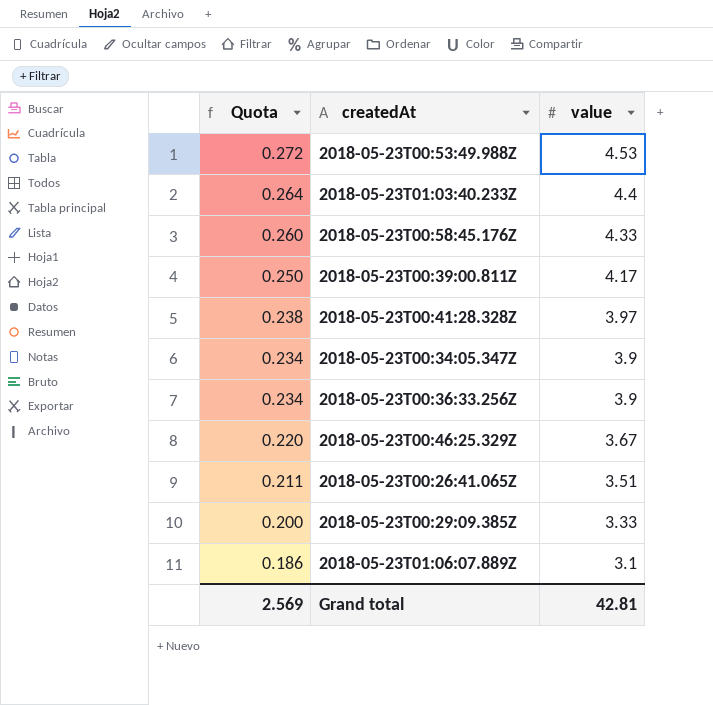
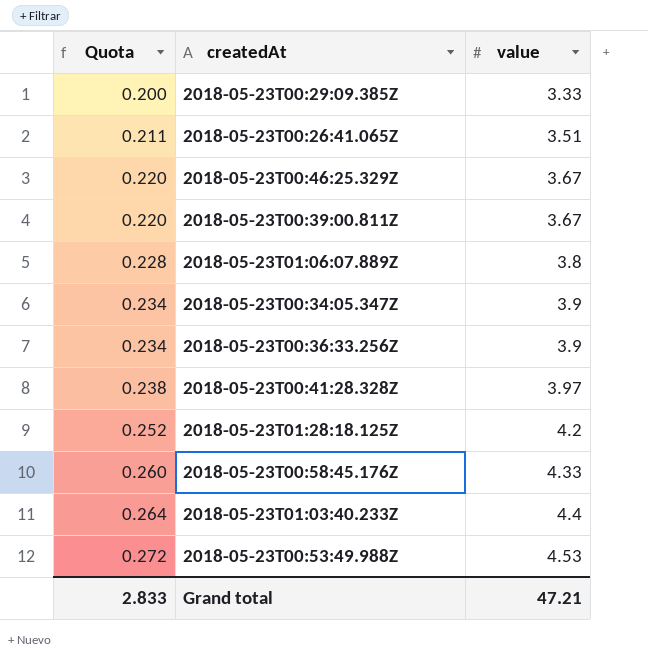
row order: Quota descending -> Quota ascending
2018-05-23T00:39:00.811Z | Quota: 0.250 -> 0.220
2018-05-23T00:39:00.811Z | value: 4.17 -> 3.67
2018-05-23T01:06:07.889Z | Quota: 0.186 -> 0.228
2018-05-23T01:06:07.889Z | value: 3.1 -> 3.8
row 2018-05-23T01:28:18.125Z: none -> 0.252 | 4.2
Grand total | Quota: 2.569 -> 2.833
Grand total | value: 42.81 -> 47.21

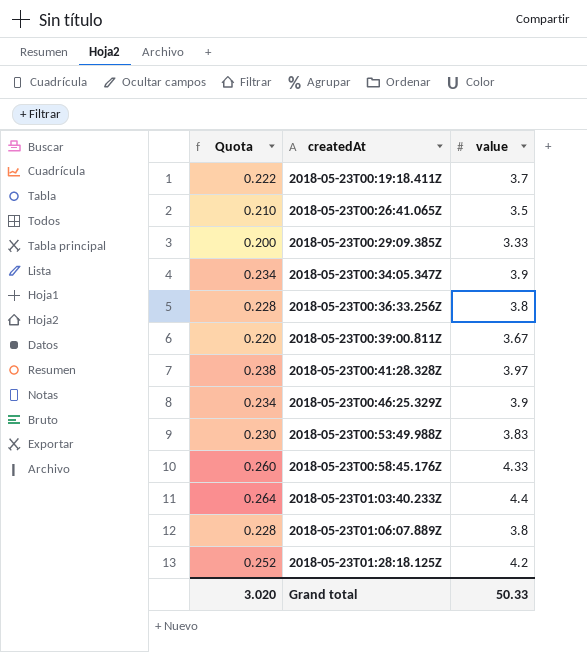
row order: Quota ascending -> createdAt ascending
row 2018-05-23T00:19:18.411Z: none -> 0.222 | 3.7
2018-05-23T00:26:41.065Z | Quota: 0.211 -> 0.210
2018-05-23T00:26:41.065Z | value: 3.51 -> 3.5
2018-05-23T00:36:33.256Z | Quota: 0.234 -> 0.228
2018-05-23T00:36:33.256Z | value: 3.9 -> 3.8
2018-05-23T00:46:25.329Z | Quota: 0.220 -> 0.234
2018-05-23T00:46:25.329Z | value: 3.67 -> 3.9
2018-05-23T00:53:49.988Z | Quota: 0.272 -> 0.230
2018-05-23T00:53:49.988Z | value: 4.53 -> 3.83
Grand total | Quota: 2.833 -> 3.020
Grand total | value: 47.21 -> 50.33

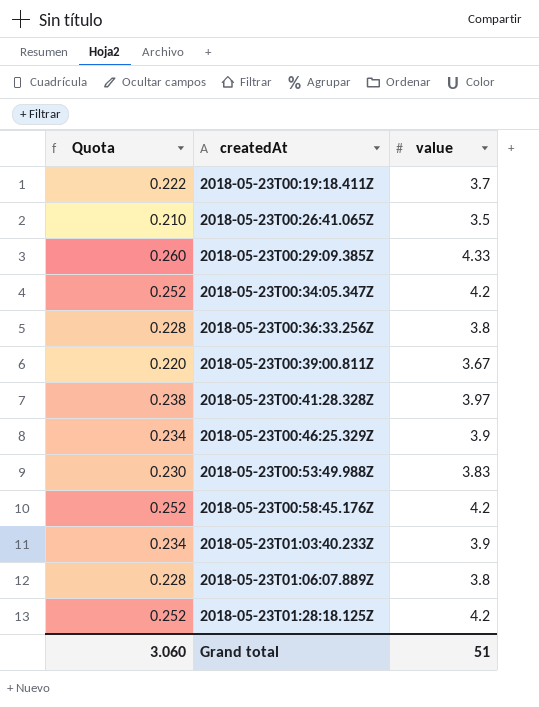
2018-05-23T00:29:09.385Z | Quota: 0.200 -> 0.260
2018-05-23T00:29:09.385Z | value: 3.33 -> 4.33
2018-05-23T00:34:05.347Z | Quota: 0.234 -> 0.252
2018-05-23T00:34:05.347Z | value: 3.9 -> 4.2
2018-05-23T00:58:45.176Z | Quota: 0.260 -> 0.252
2018-05-23T00:58:45.176Z | value: 4.33 -> 4.2
2018-05-23T01:03:40.233Z | Quota: 0.264 -> 0.234
2018-05-23T01:03:40.233Z | value: 4.4 -> 3.9
Grand total | Quota: 3.020 -> 3.060
Grand total | value: 50.33 -> 51

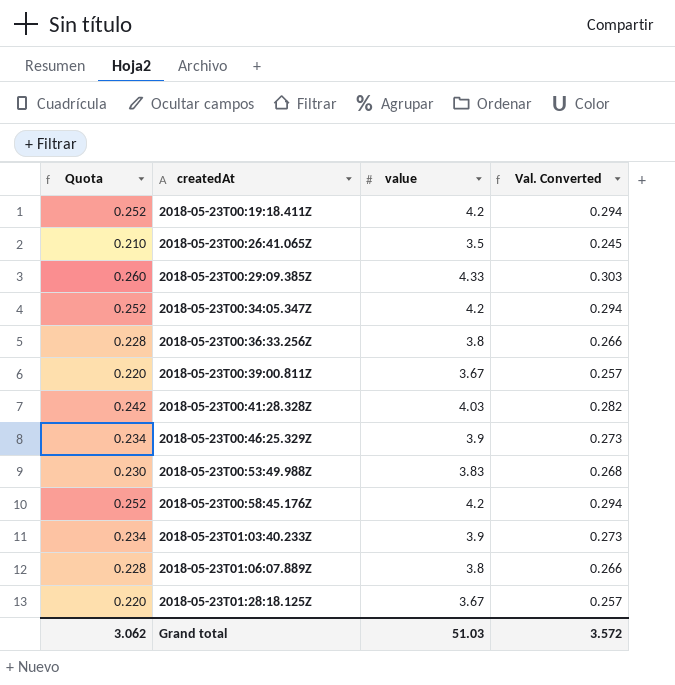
column Val. Converted | formula: none -> [value] * 0.07
2018-05-23T00:19:18.411Z | Quota: 0.222 -> 0.252
2018-05-23T00:19:18.411Z | value: 3.7 -> 4.2
2018-05-23T00:41:28.328Z | Quota: 0.238 -> 0.242
2018-05-23T00:41:28.328Z | value: 3.97 -> 4.03
2018-05-23T01:28:18.125Z | Quota: 0.252 -> 0.220
2018-05-23T01:28:18.125Z | value: 4.2 -> 3.67
Grand total | Quota: 3.060 -> 3.062
Grand total | value: 51 -> 51.03

